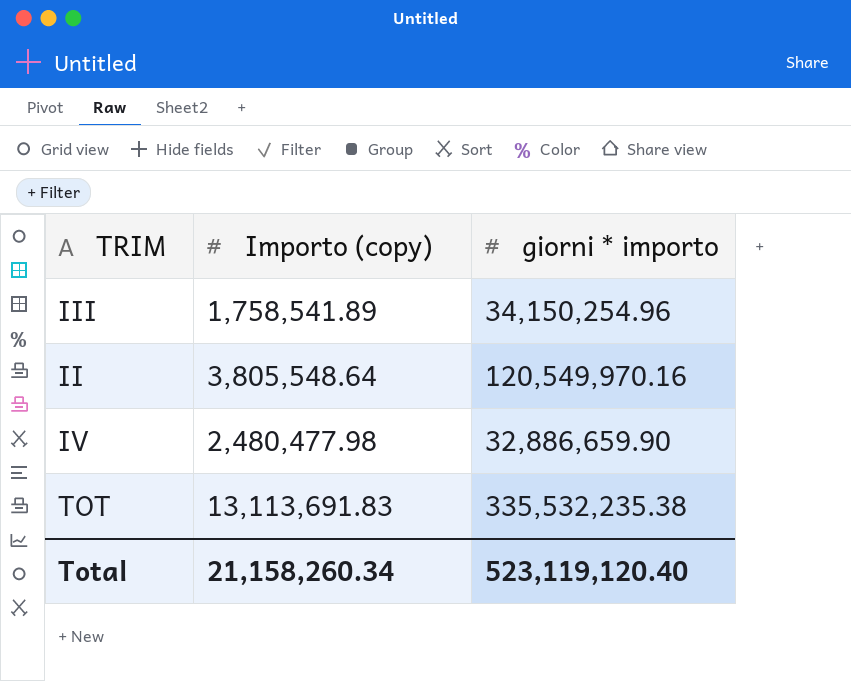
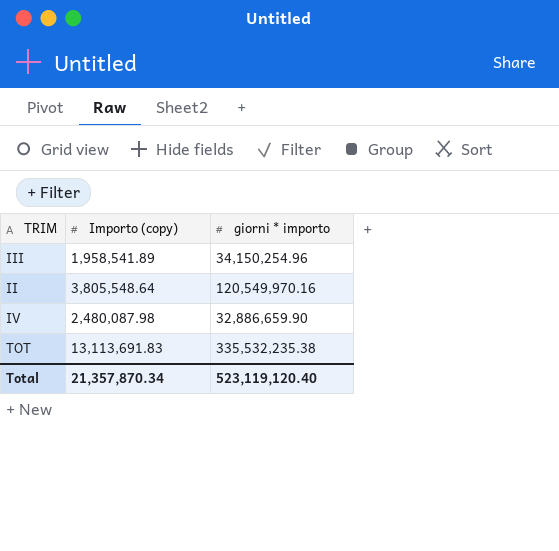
III | Importo (copy): 1,758,541.89 -> 1,958,541.89
IV | Importo (copy): 2,480,477.98 -> 2,480,087.98
Total | Importo (copy): 21,158,260.34 -> 21,357,870.34

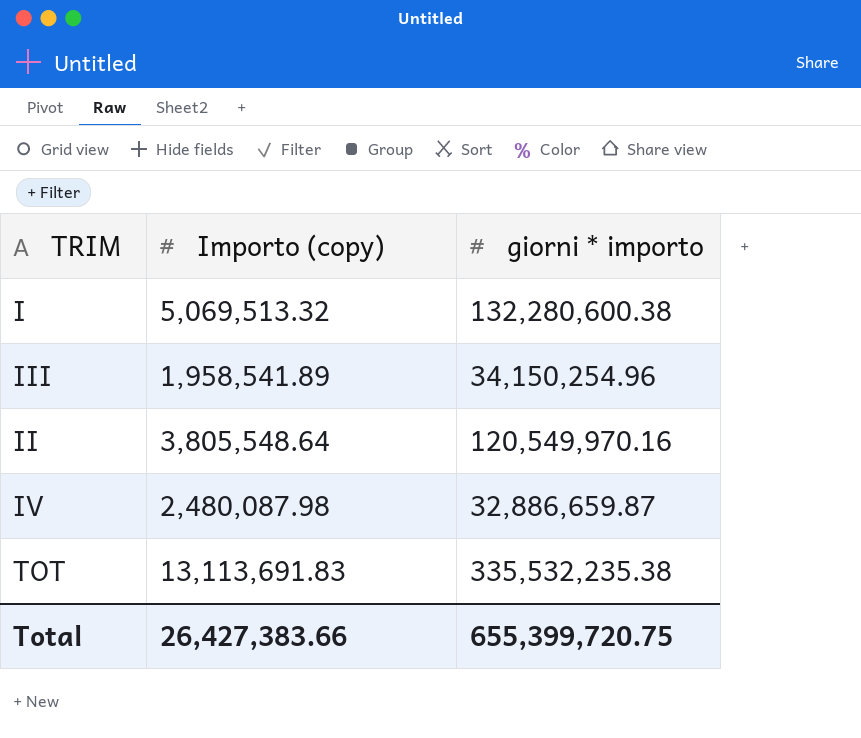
row I: none -> 5,069,513.32 | 132,280,600.38
IV | giorni * importo: 32,886,659.90 -> 32,886,659.87
Total | Importo (copy): 21,357,870.34 -> 26,427,383.66
Total | giorni * importo: 523,119,120.40 -> 655,399,720.75

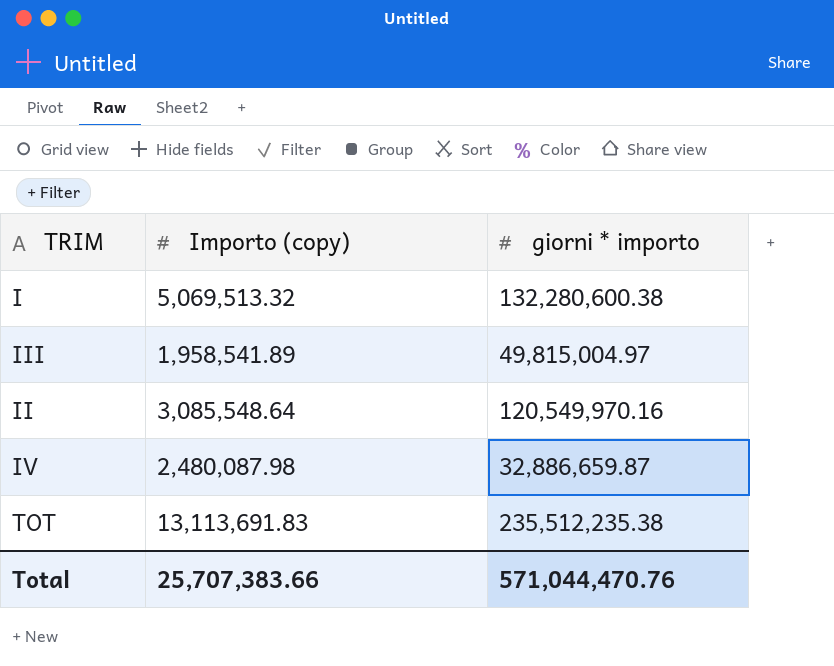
III | giorni * importo: 34,150,254.96 -> 49,815,004.97
II | Importo (copy): 3,805,548.64 -> 3,085,548.64
TOT | giorni * importo: 335,532,235.38 -> 235,512,235.38
Total | Importo (copy): 26,427,383.66 -> 25,707,383.66
Total | giorni * importo: 655,399,720.75 -> 571,044,470.76

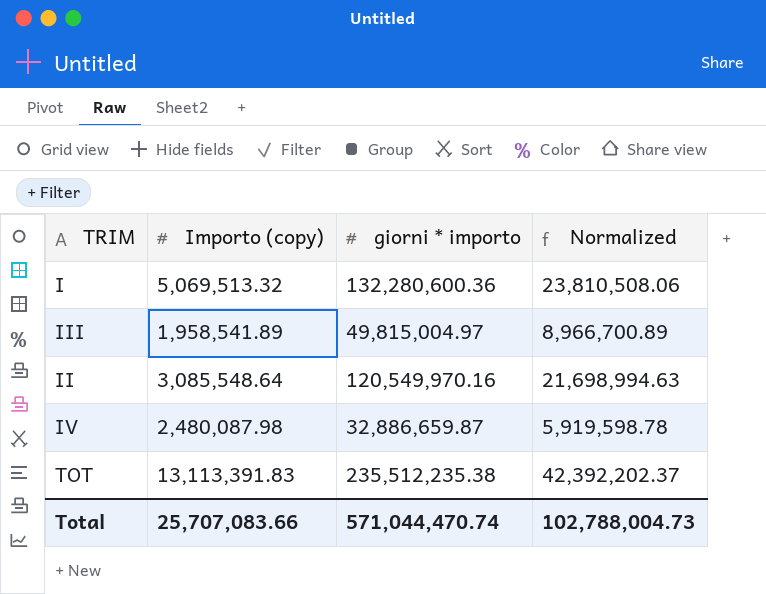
column Normalized | formula: none -> [giorni * importo] * 0.18
I | giorni * importo: 132,280,600.38 -> 132,280,600.36
TOT | Importo (copy): 13,113,691.83 -> 13,113,391.83
Total | Importo (copy): 25,707,383.66 -> 25,707,083.66
Total | giorni * importo: 571,044,470.76 -> 571,044,470.74

